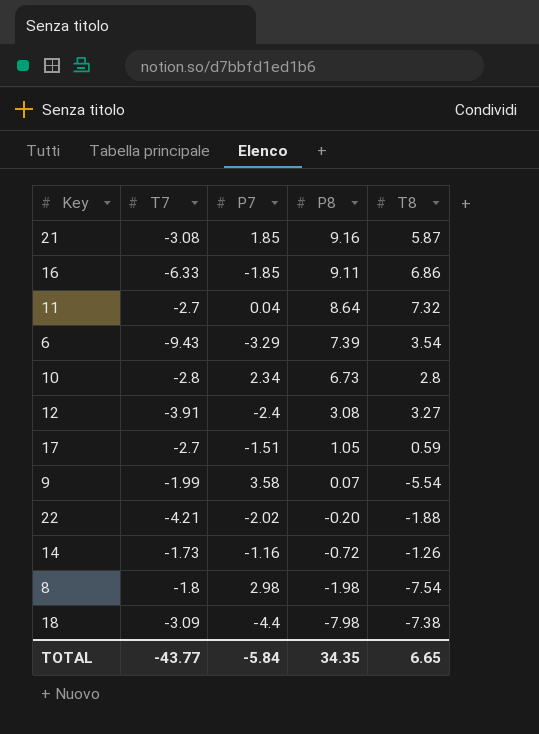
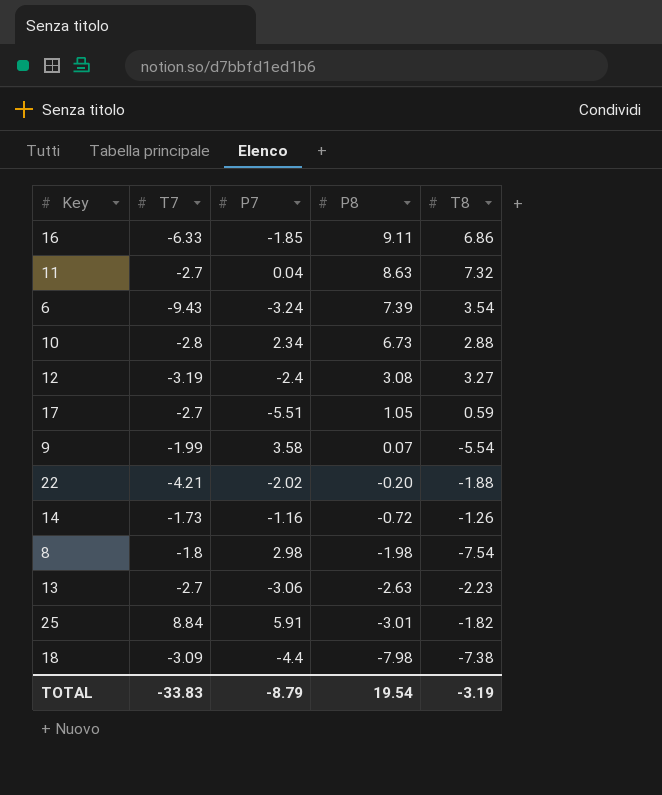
row 21: -3.08 | 1.85 | 9.16 | 5.87 -> none
11 | P8: 8.64 -> 8.63
6 | P7: -3.29 -> -3.24
10 | T8: 2.8 -> 2.88
12 | T7: -3.91 -> -3.19
17 | P7: -1.51 -> -5.51
row 13: none -> -2.7 | -3.06 | -2.63 | -2.23
row 25: none -> 8.84 | 5.91 | -3.01 | -1.82
TOTAL | T7: -43.77 -> -33.83
TOTAL | P7: -5.84 -> -8.79
TOTAL | P8: 34.35 -> 19.54
TOTAL | T8: 6.65 -> -3.19

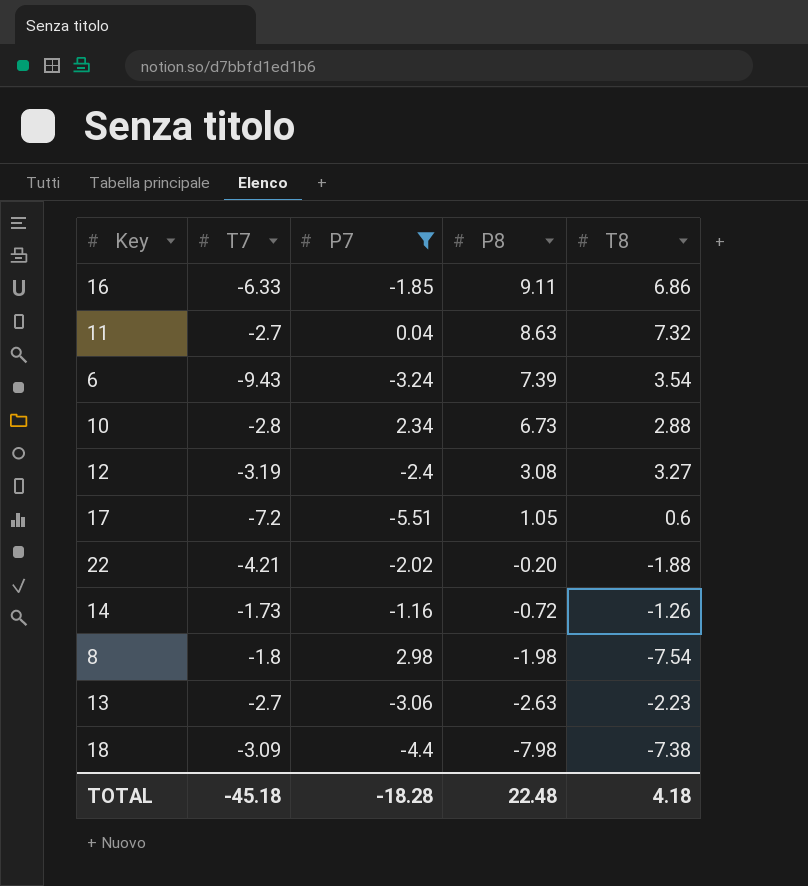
filter: none -> P7 <= 2.98
17 | T7: -2.7 -> -7.2
17 | T8: 0.59 -> 0.6
TOTAL | T7: -33.83 -> -45.18
TOTAL | P7: -8.79 -> -18.28
TOTAL | P8: 19.54 -> 22.48
TOTAL | T8: -3.19 -> 4.18

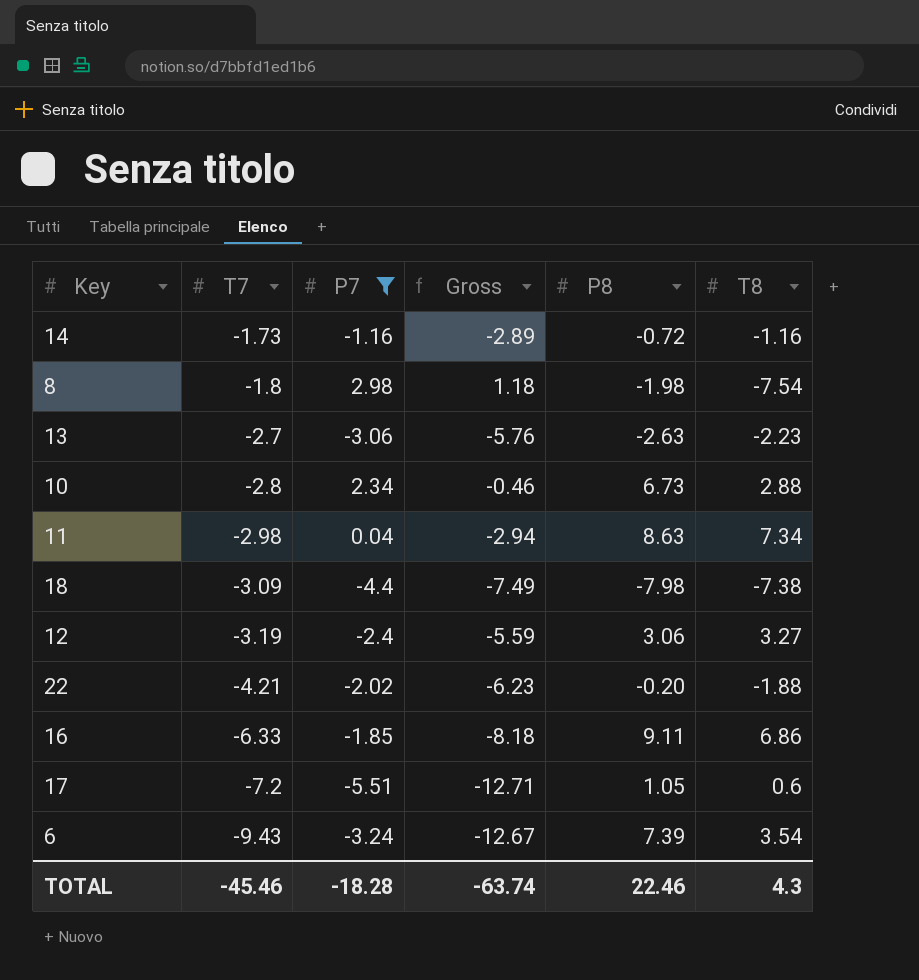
row order: P8 descending -> T7 descending
column Gross | formula: none -> [T7] + [P7]
14 | T8: -1.26 -> -1.16
11 | T7: -2.7 -> -2.98
11 | T8: 7.32 -> 7.34
12 | P8: 3.08 -> 3.06
TOTAL | T7: -45.18 -> -45.46
TOTAL | P8: 22.48 -> 22.46
TOTAL | T8: 4.18 -> 4.3

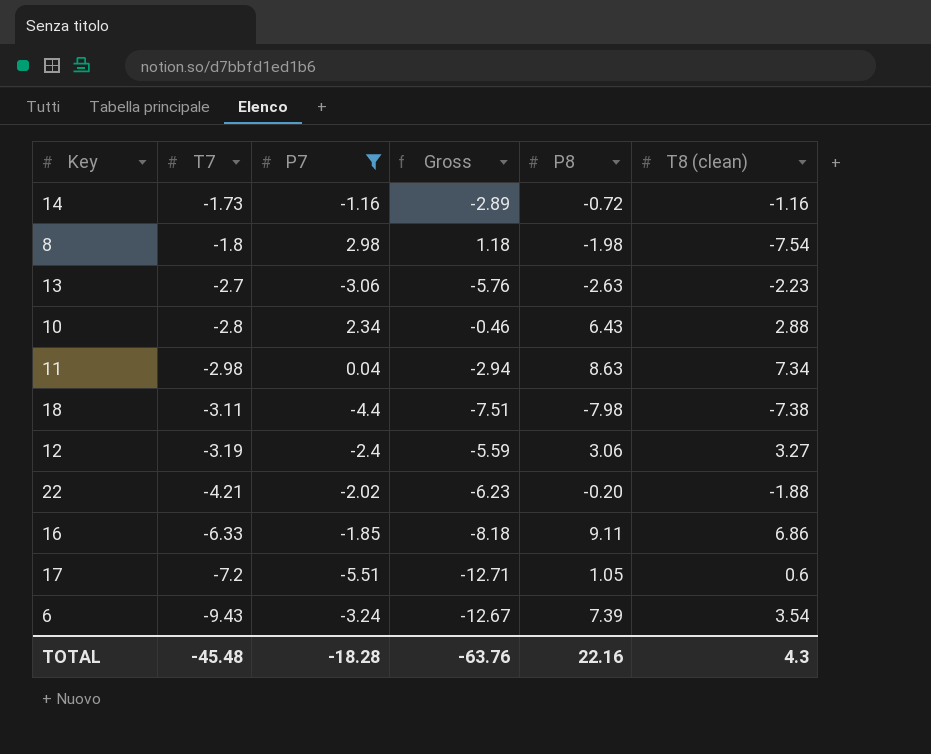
column name: T8 -> T8 (clean)
10 | P8: 6.73 -> 6.43
18 | T7: -3.09 -> -3.11
18 | Gross: -7.49 -> -7.51
TOTAL | T7: -45.46 -> -45.48
TOTAL | Gross: -63.74 -> -63.76
TOTAL | P8: 22.46 -> 22.16

